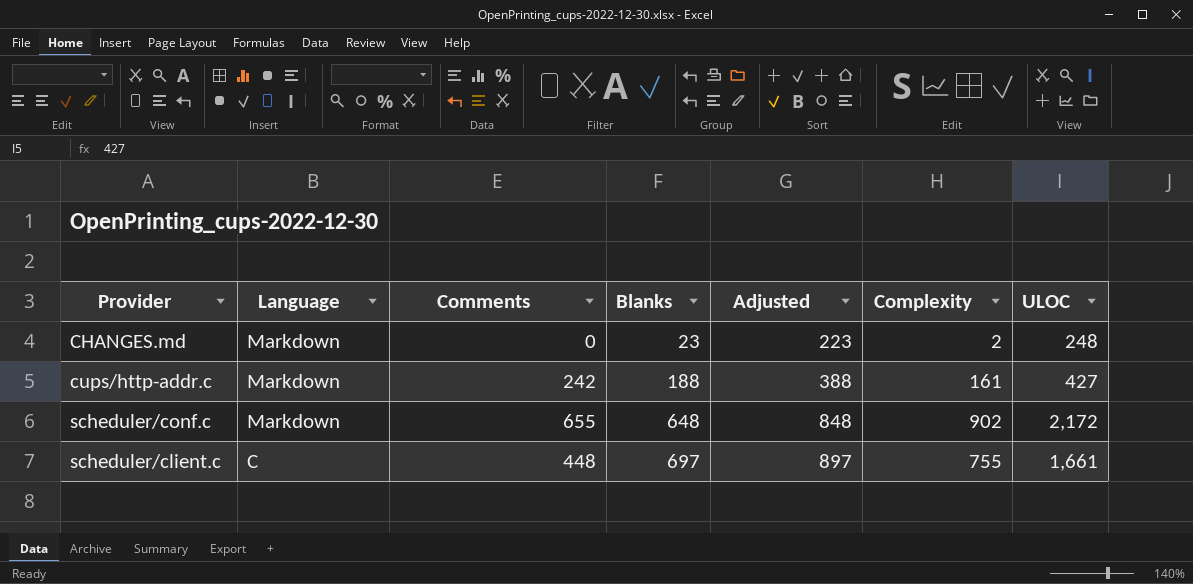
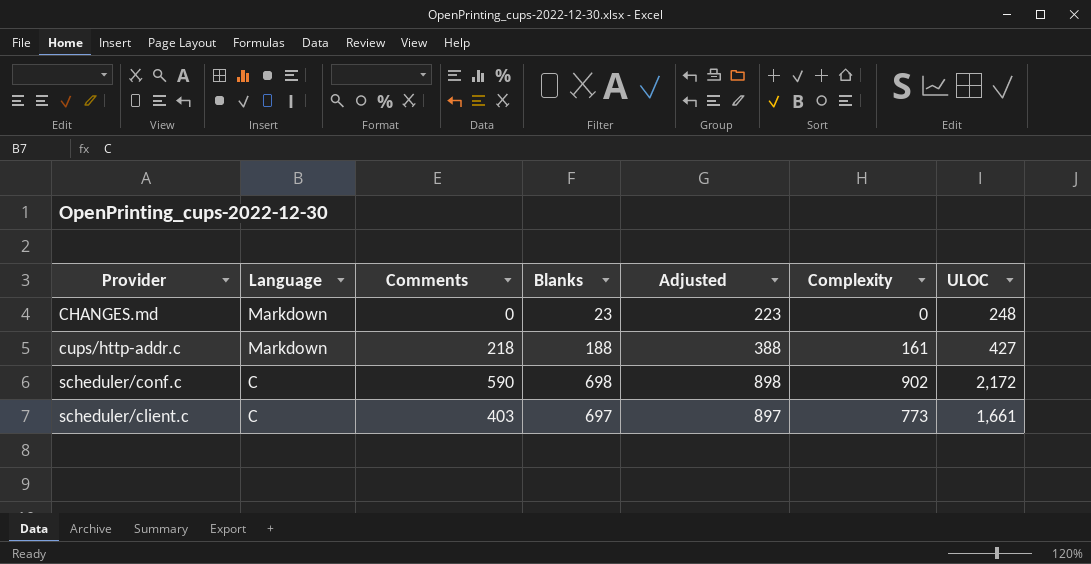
CHANGES.md | Complexity: 2 -> 0
cups/http-addr.c | Comments: 242 -> 218
scheduler/conf.c | Language: Markdown -> C
scheduler/conf.c | Comments: 655 -> 590
scheduler/conf.c | Blanks: 648 -> 698
scheduler/conf.c | Adjusted: 848 -> 898
scheduler/client.c | Comments: 448 -> 403
scheduler/client.c | Complexity: 755 -> 773

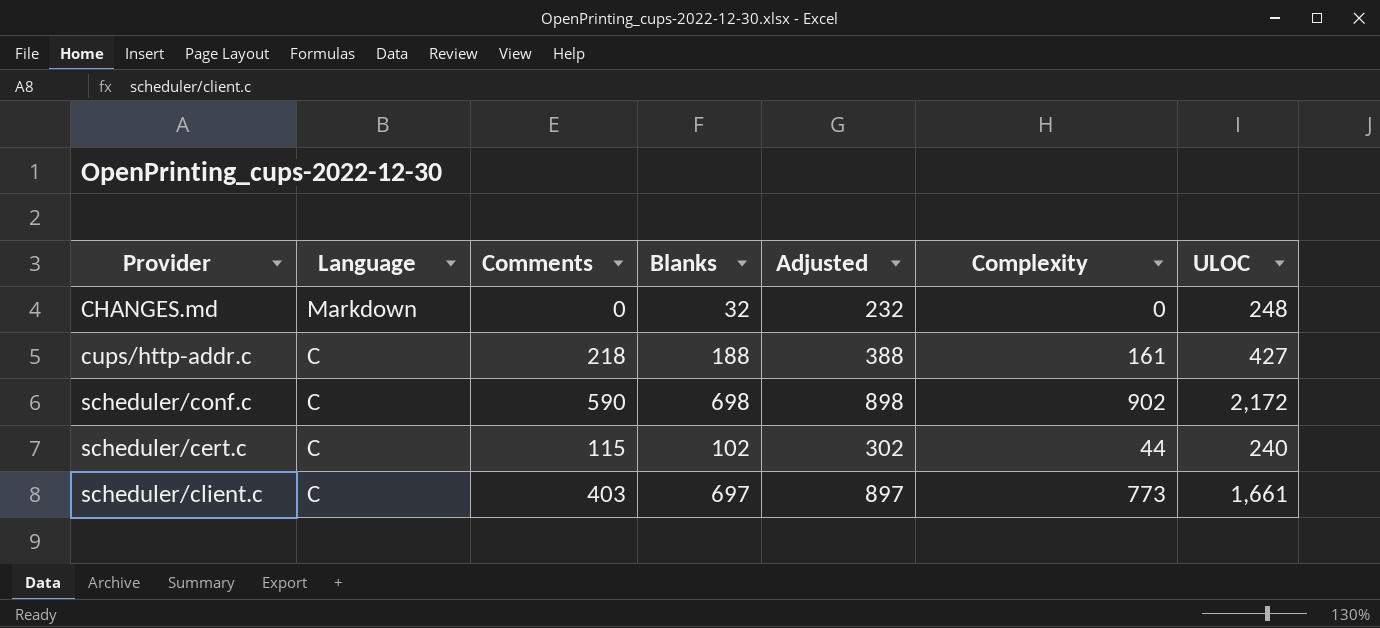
CHANGES.md | Blanks: 23 -> 32
CHANGES.md | Adjusted: 223 -> 232
cups/http-addr.c | Language: Markdown -> C
row scheduler/cert.c: none -> C | 115 | 102 | 302 | 44 | 240

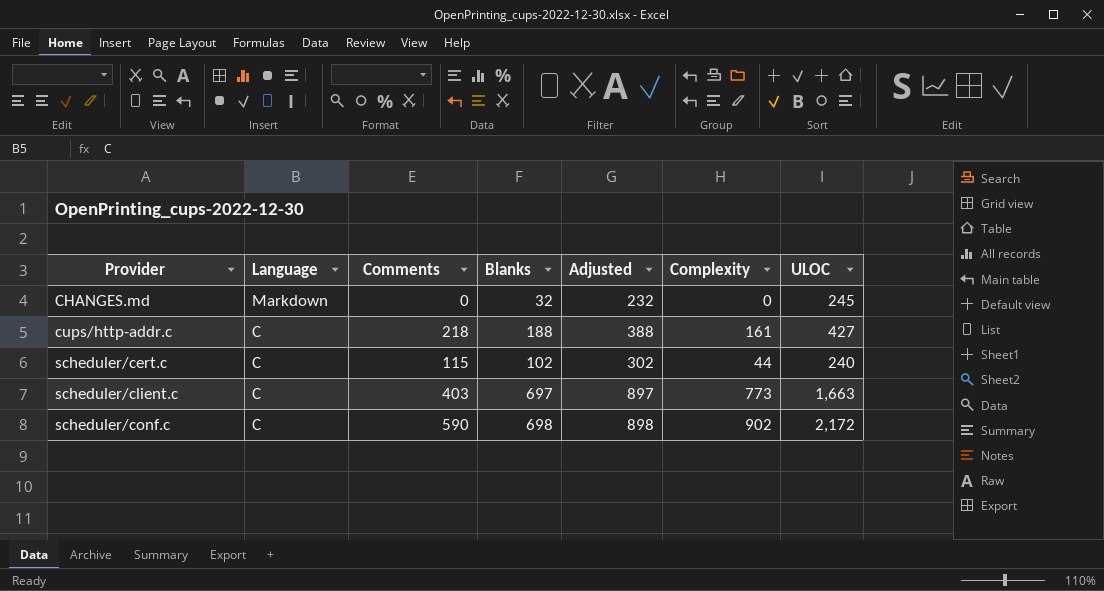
row order: Language descending -> Provider ascending
CHANGES.md | ULOC: 248 -> 245
scheduler/client.c | ULOC: 1,661 -> 1,663

